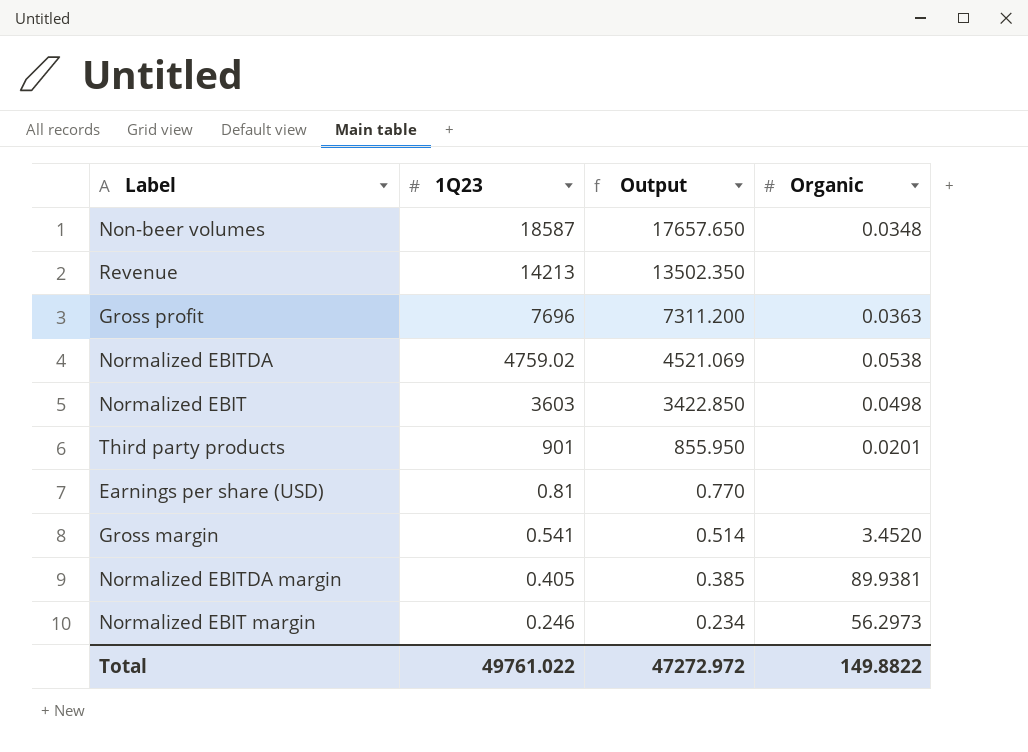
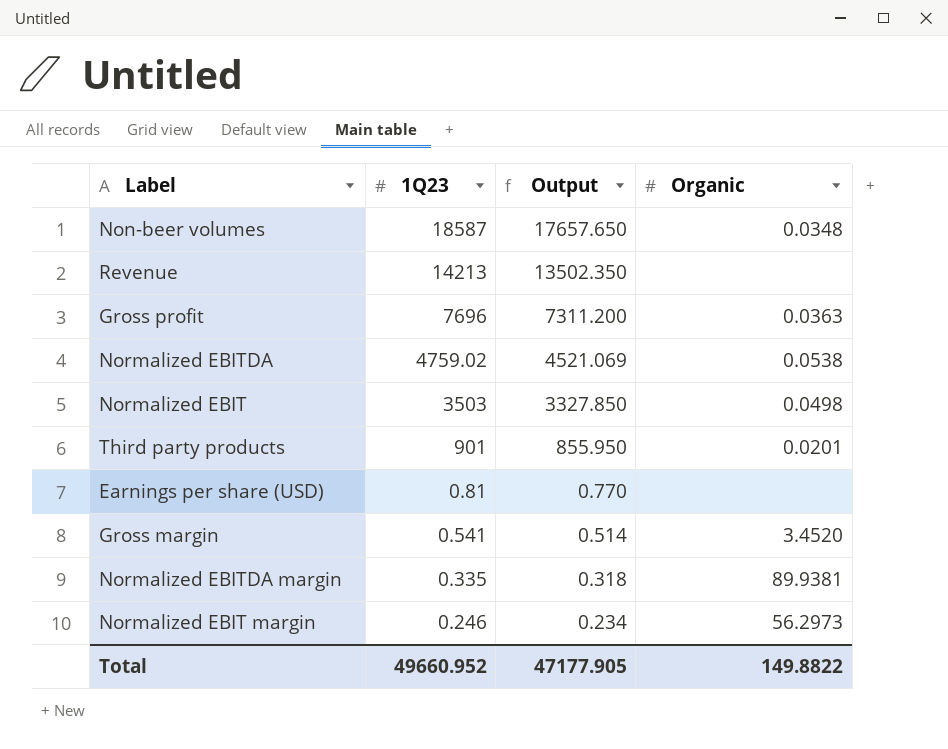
Normalized EBIT | 1Q23: 3603 -> 3503
Normalized EBIT | Output: 3422.850 -> 3327.850
Normalized EBITDA margin | 1Q23: 0.405 -> 0.335
Normalized EBITDA margin | Output: 0.385 -> 0.318
Total | 1Q23: 49761.022 -> 49660.952
Total | Output: 47272.972 -> 47177.905

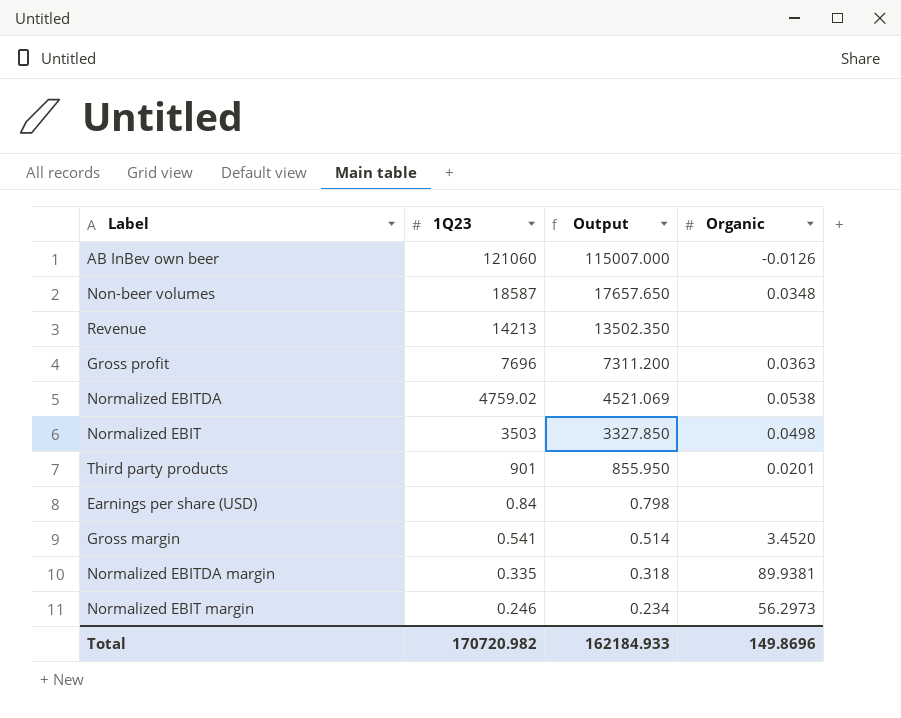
row AB InBev own beer: none -> 121060 | 115007.000 | -0.0126
Earnings per share (USD) | 1Q23: 0.81 -> 0.84
Earnings per share (USD) | Output: 0.770 -> 0.798
Total | 1Q23: 49660.952 -> 170720.982
Total | Output: 47177.905 -> 162184.933
Total | Organic: 149.8822 -> 149.8696

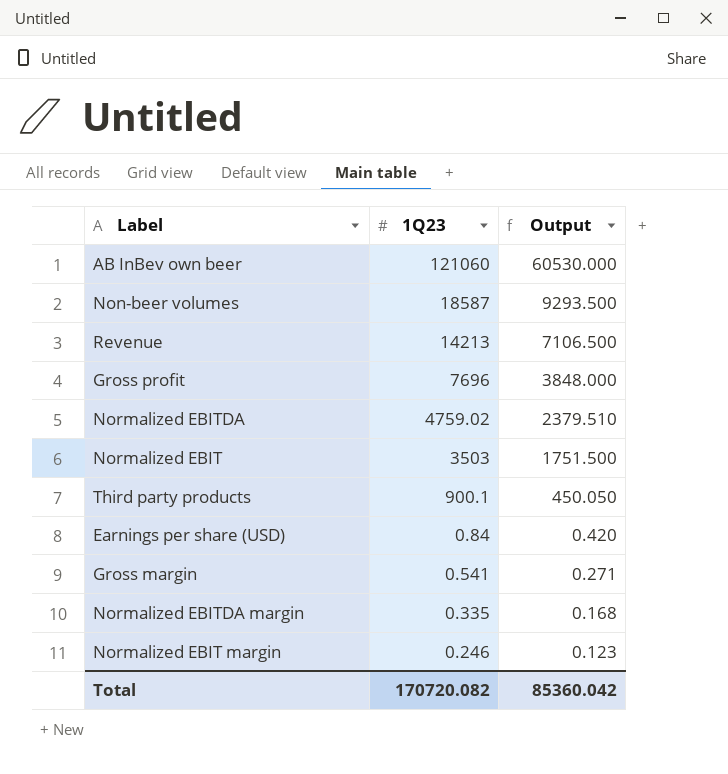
column Organic | position: 4 -> none
column Output | formula: [1Q23] * 0.95 -> [1Q23] * 0.5
Third party products | 1Q23: 901 -> 900.1
Total | 1Q23: 170720.982 -> 170720.082
Total | Output: 162184.933 -> 85360.042

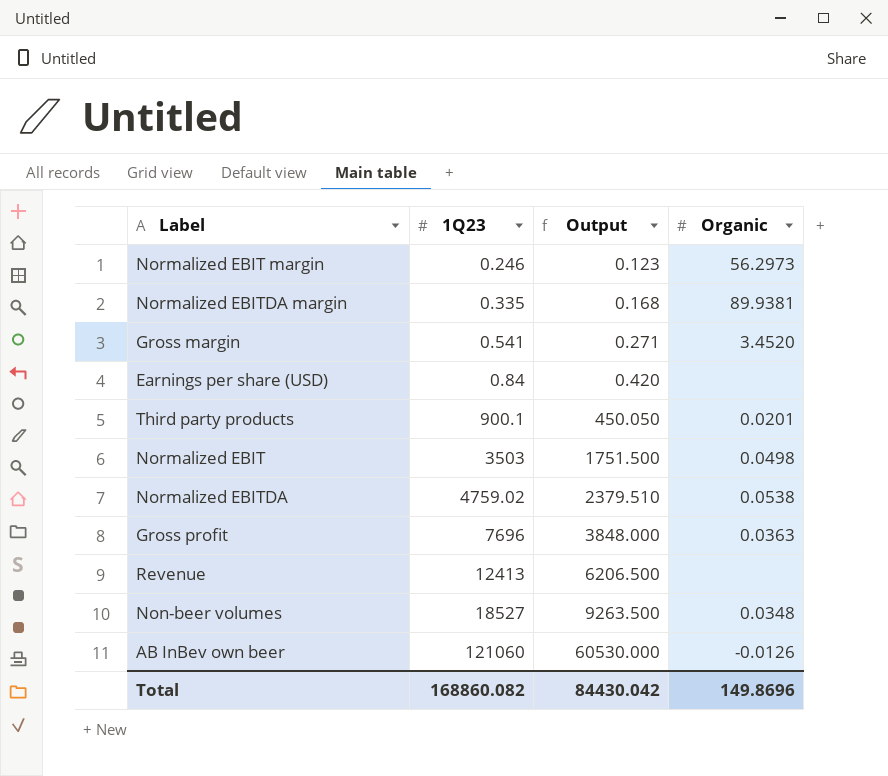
row order: 1Q23 descending -> 1Q23 ascending
column Organic | position: none -> 4
Revenue | 1Q23: 14213 -> 12413
Revenue | Output: 7106.500 -> 6206.500
Non-beer volumes | 1Q23: 18587 -> 18527
Non-beer volumes | Output: 9293.500 -> 9263.500
Total | 1Q23: 170720.082 -> 168860.082
Total | Output: 85360.042 -> 84430.042

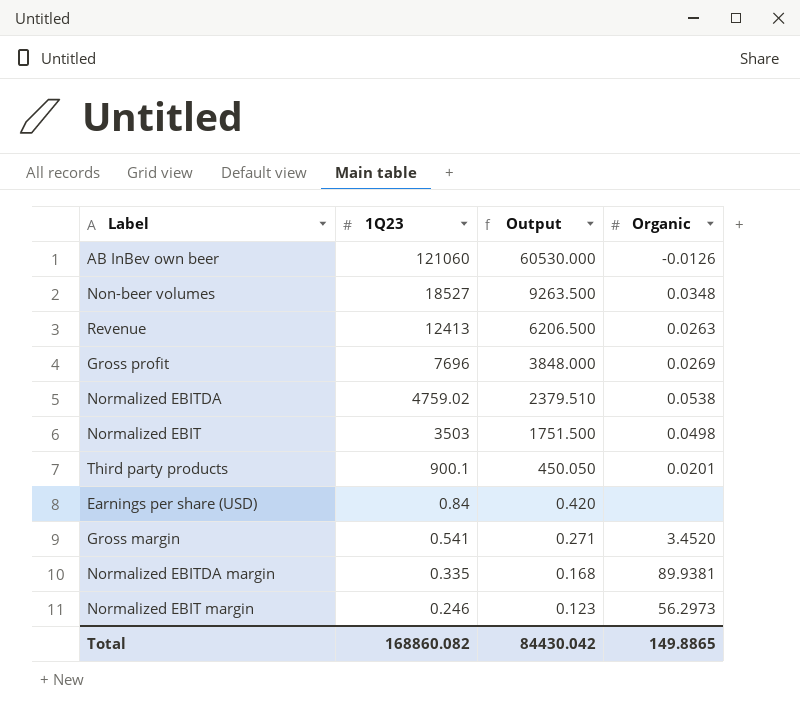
row order: 1Q23 ascending -> 1Q23 descending
Revenue | Organic: none -> 0.0263
Gross profit | Organic: 0.0363 -> 0.0269
Total | Organic: 149.8696 -> 149.8865

